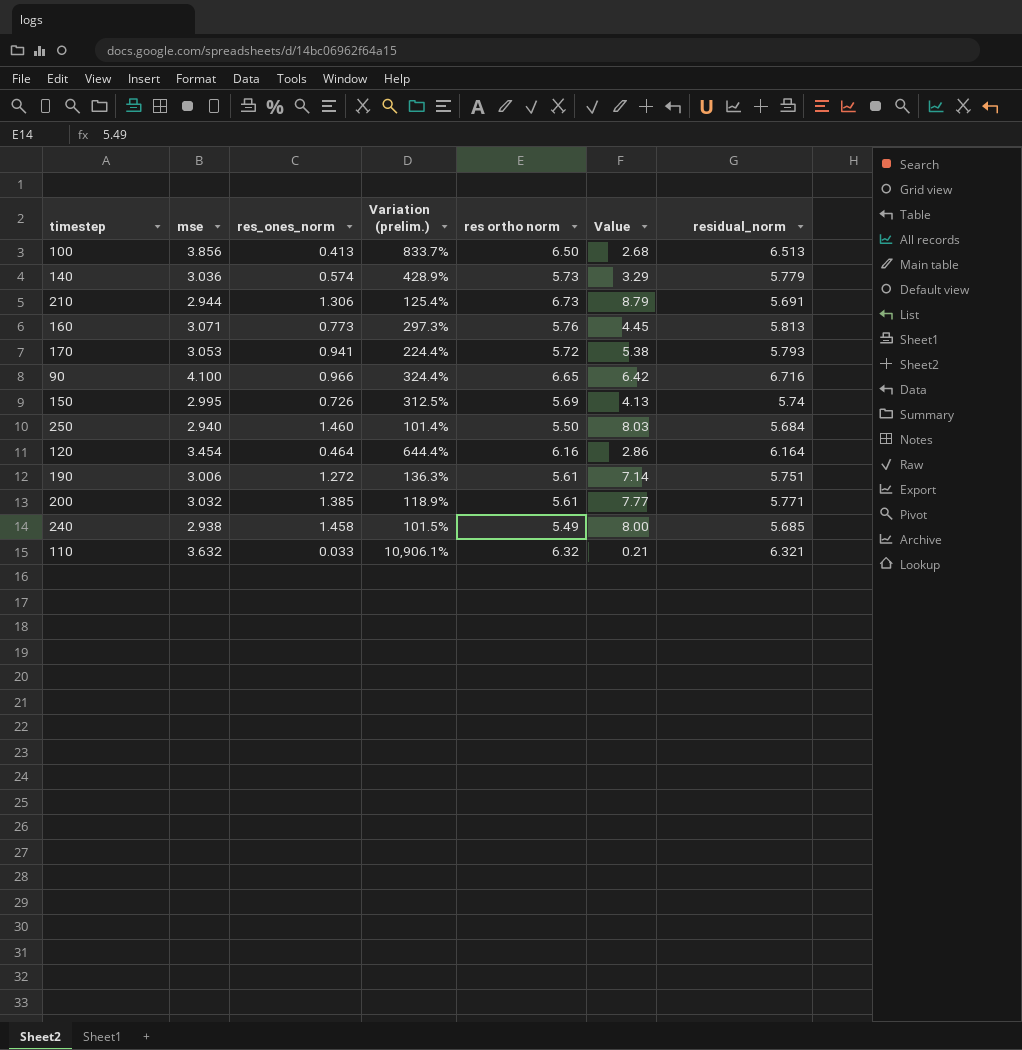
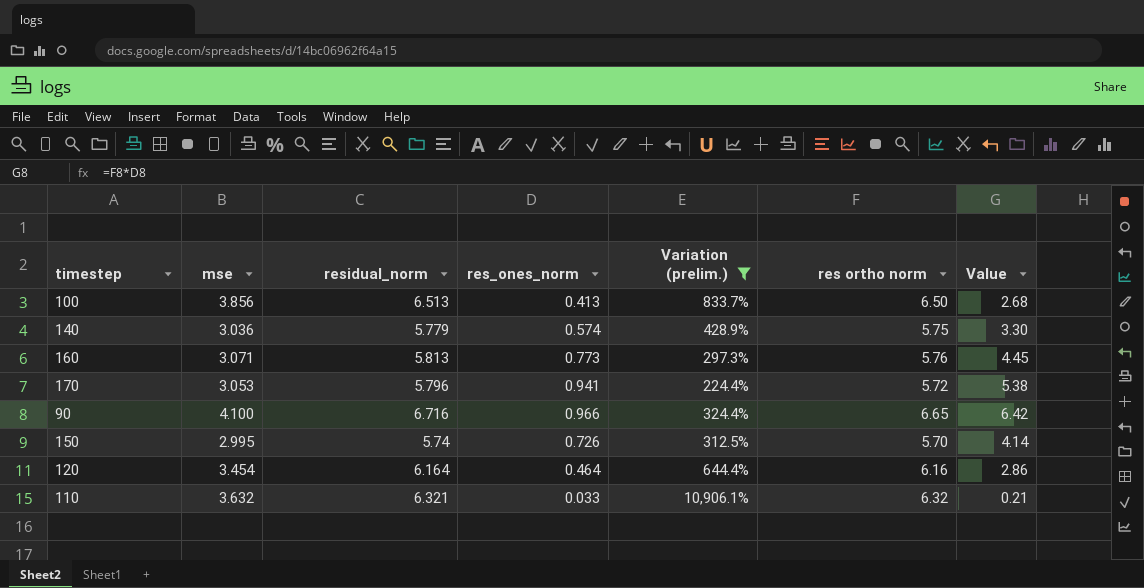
filter: none -> Variation (prelim.) >= 224.4%
column residual_norm | position: 7 -> 3
140 | res ortho norm: 5.73 -> 5.75
140 | Value: 3.29 -> 3.30
170 | residual_norm: 5.793 -> 5.796
150 | res ortho norm: 5.69 -> 5.70
150 | Value: 4.13 -> 4.14

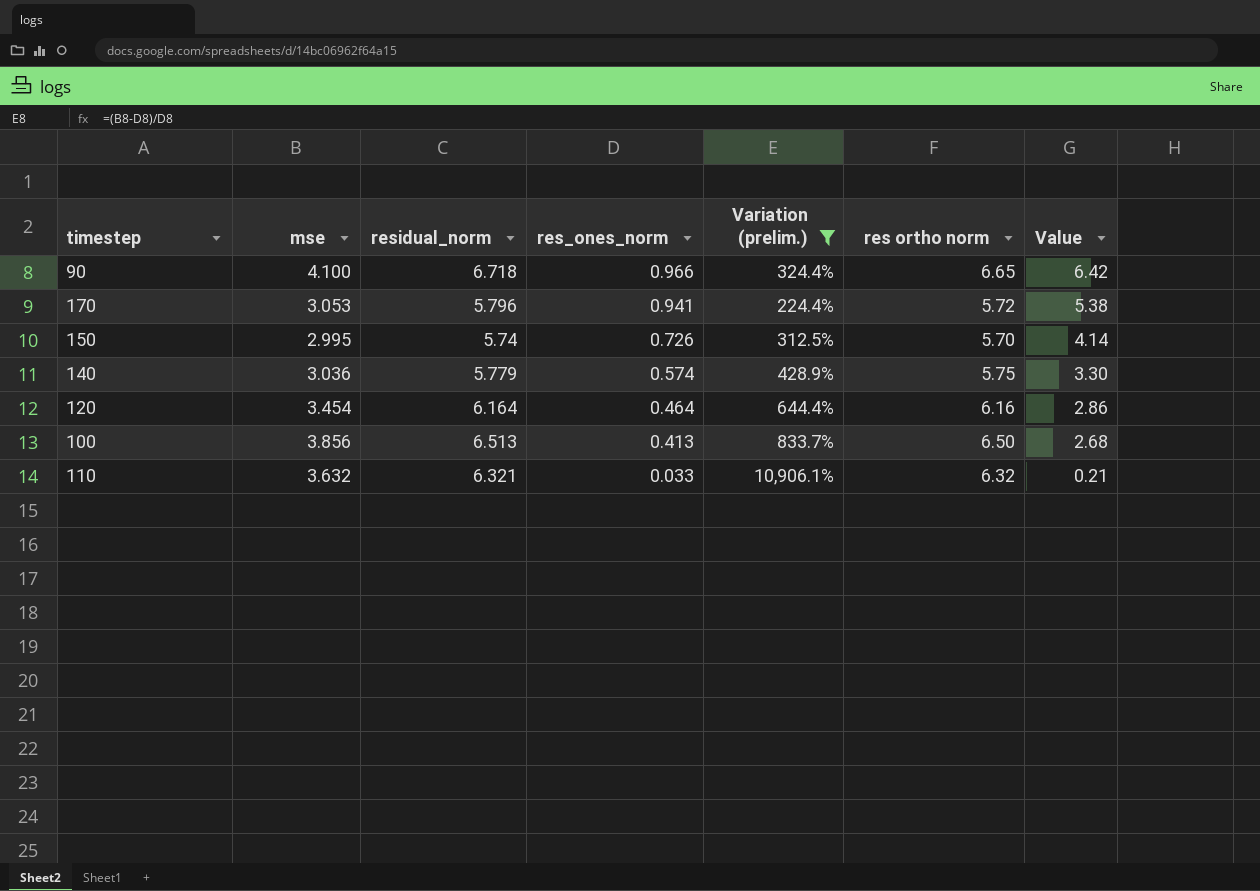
row order: none -> res_ones_norm descending
row 160: 3.071 | 5.813 | 0.773 | 297.3% | 5.76 | 4.45 -> none
90 | residual_norm: 6.716 -> 6.718

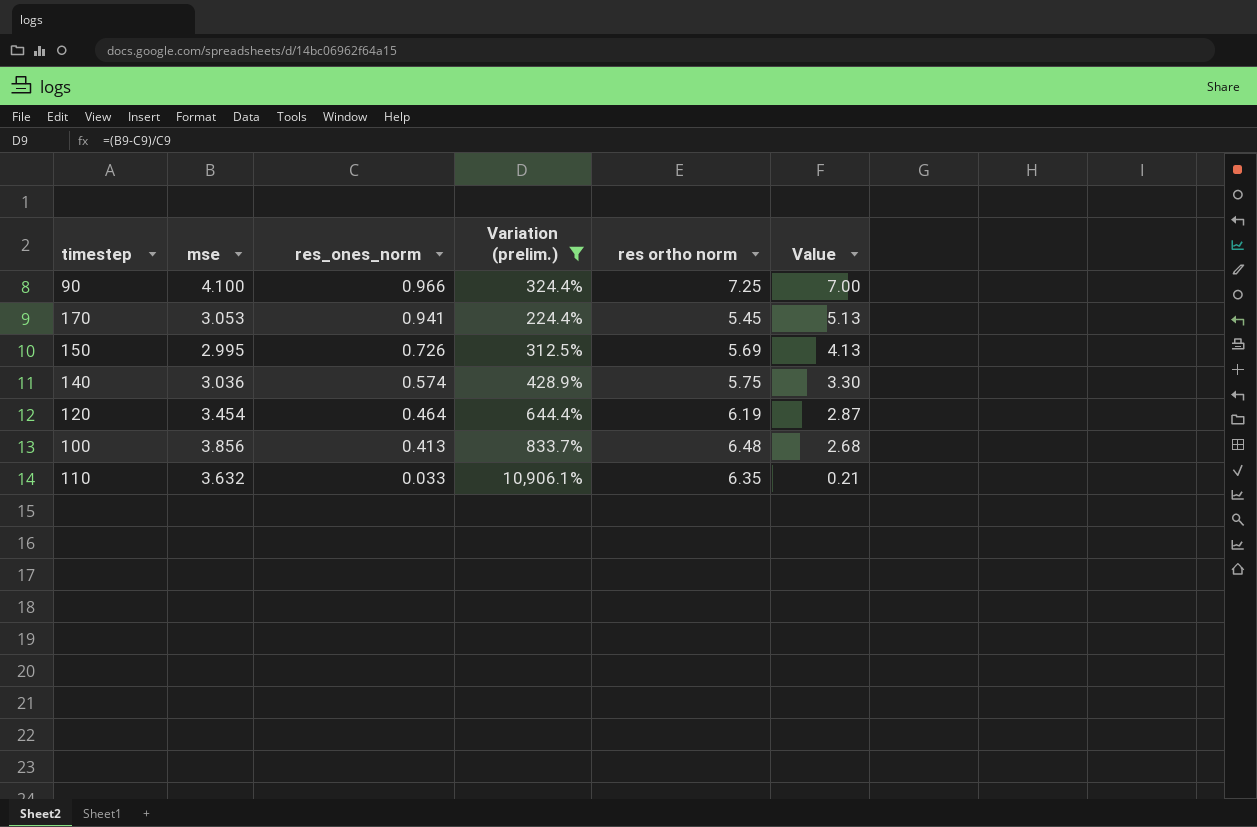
column residual_norm | position: 3 -> none
90 | res ortho norm: 6.65 -> 7.25
90 | Value: 6.42 -> 7.00
170 | res ortho norm: 5.72 -> 5.45
170 | Value: 5.38 -> 5.13
150 | res ortho norm: 5.70 -> 5.69
150 | Value: 4.14 -> 4.13
120 | res ortho norm: 6.16 -> 6.19
120 | Value: 2.86 -> 2.87
100 | res ortho norm: 6.50 -> 6.48
110 | res ortho norm: 6.32 -> 6.35

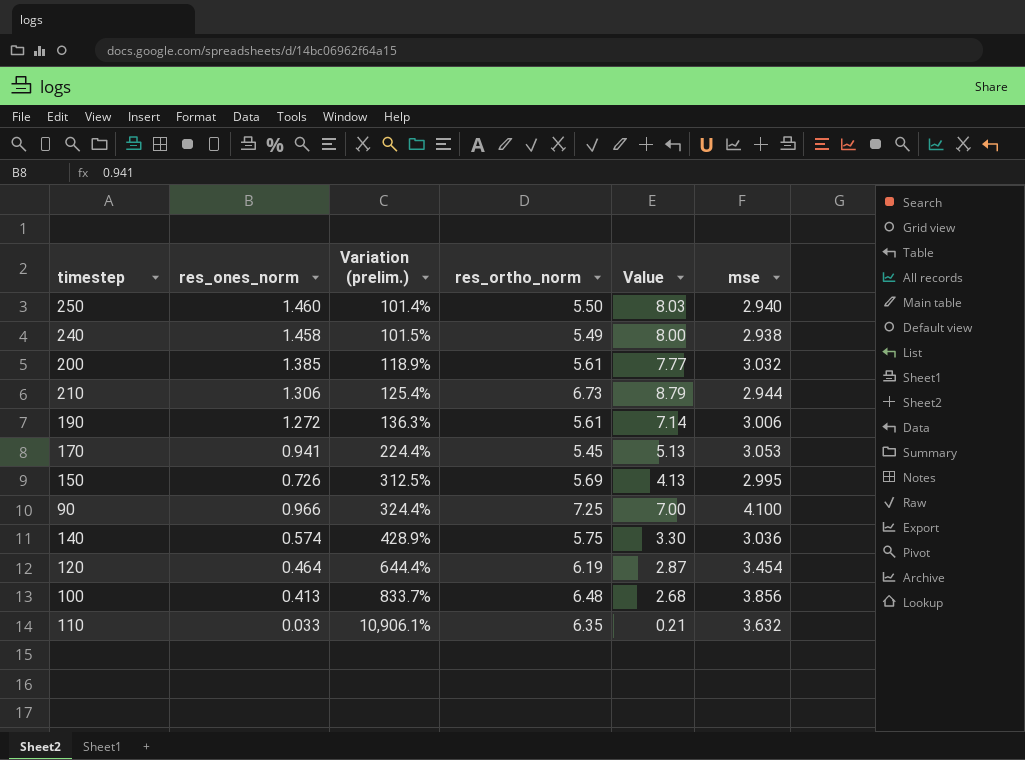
filter: Variation (prelim.) >= 224.4% -> none
row order: res_ones_norm descending -> Variation (prelim.) ascending
column name: res ortho norm -> res_ortho_norm
column mse | position: 2 -> 6

